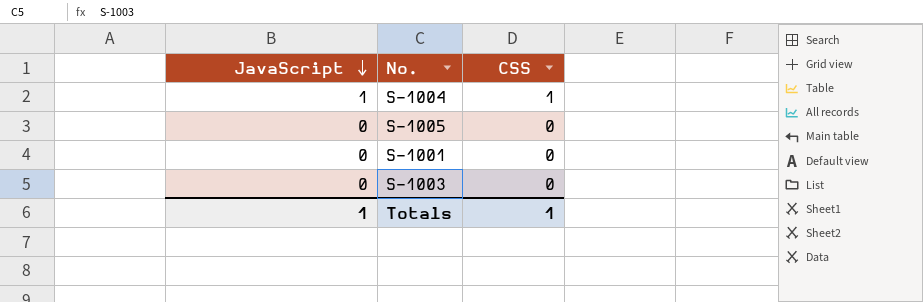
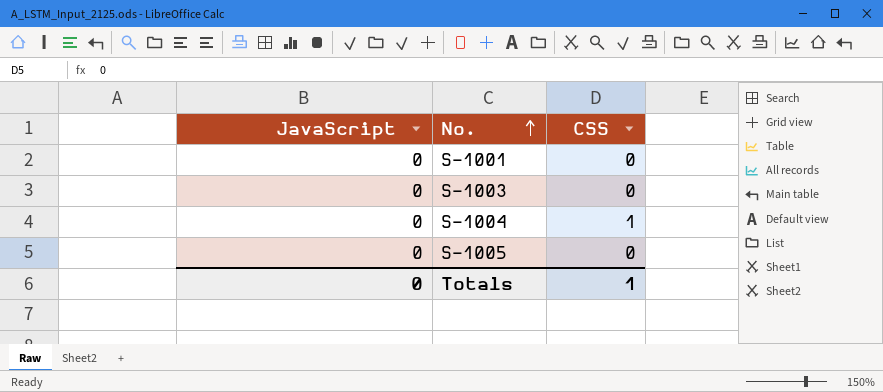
row order: JavaScript descending -> No. ascending
S-1004 | JavaScript: 1 -> 0
Totals | JavaScript: 1 -> 0

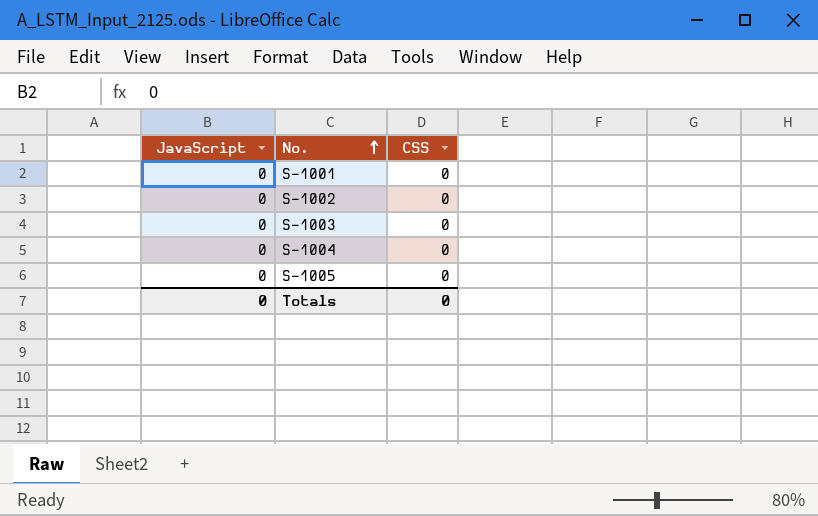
row S-1002: none -> 0 | 0
S-1004 | CSS: 1 -> 0
Totals | CSS: 1 -> 0

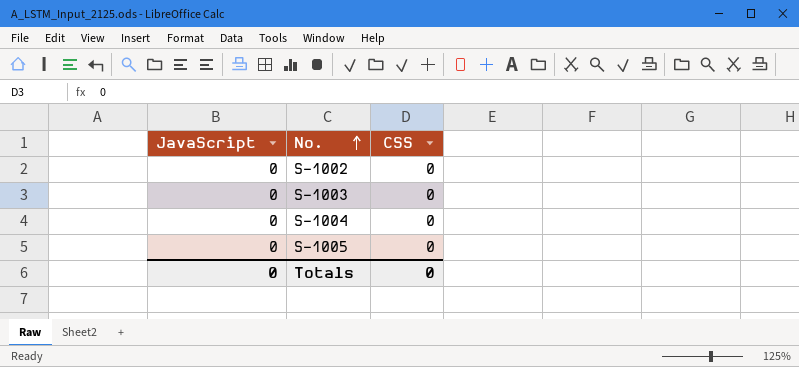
row S-1001: 0 | 0 -> none

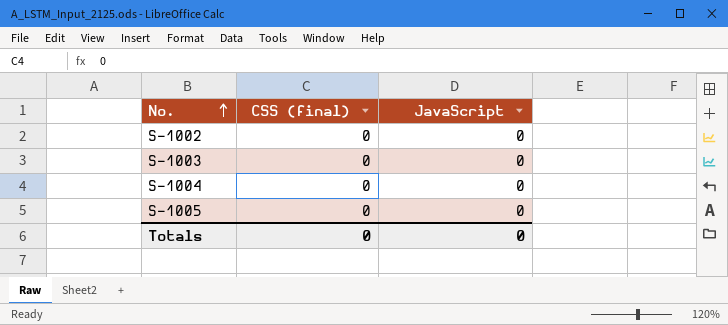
column name: CSS -> CSS (final)
column JavaScript | position: 1 -> 3

